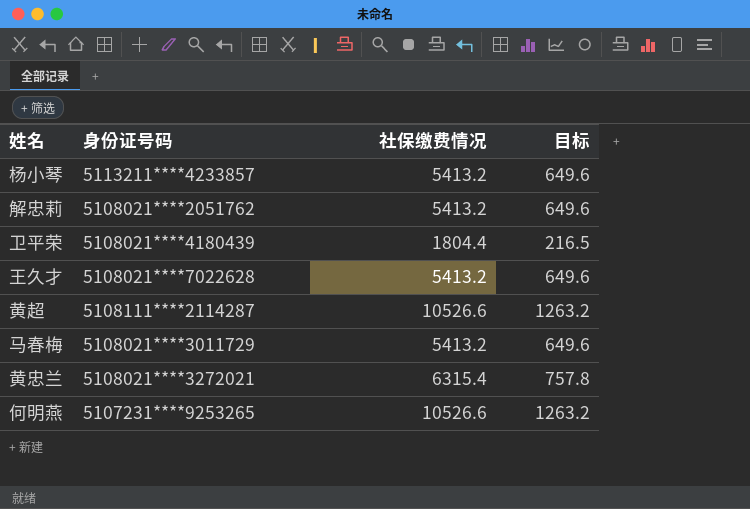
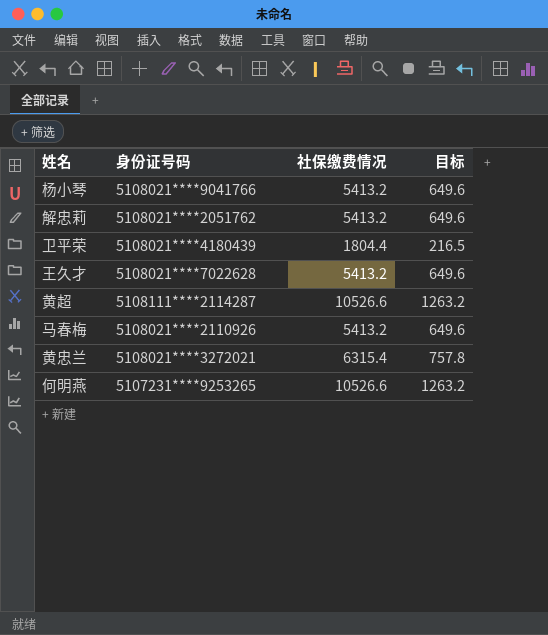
杨小琴 | 身份证号码: 5113211****4233857 -> 5108021****9041766
马春梅 | 身份证号码: 5108021****3011729 -> 5108021****2110926

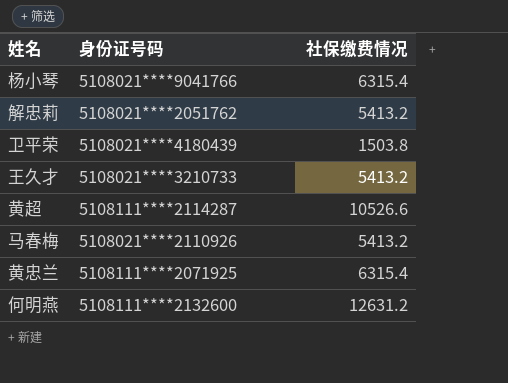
column 目标 | formula: [社保缴费情况] * 0.12 -> none
杨小琴 | 社保缴费情况: 5413.2 -> 6315.4
卫平荣 | 社保缴费情况: 1804.4 -> 1503.8
王久才 | 身份证号码: 5108021****7022628 -> 5108021****3210733
黄忠兰 | 身份证号码: 5108021****3272021 -> 5108111****2071925
何明燕 | 身份证号码: 5107231****9253265 -> 5108111****2132600
何明燕 | 社保缴费情况: 10526.6 -> 12631.2

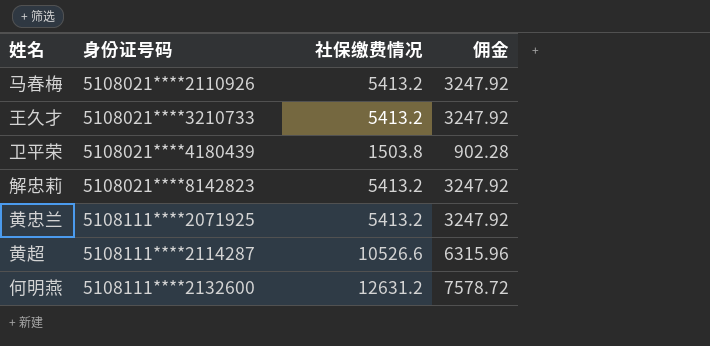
row order: none -> 身份证号码 ascending
column 佣金 | formula: none -> [社保缴费情况] * 0.6
row 杨小琴: 5108021****9041766 | 6315.4 -> none
解忠莉 | 身份证号码: 5108021****2051762 -> 5108021****8142823
黄忠兰 | 社保缴费情况: 6315.4 -> 5413.2

